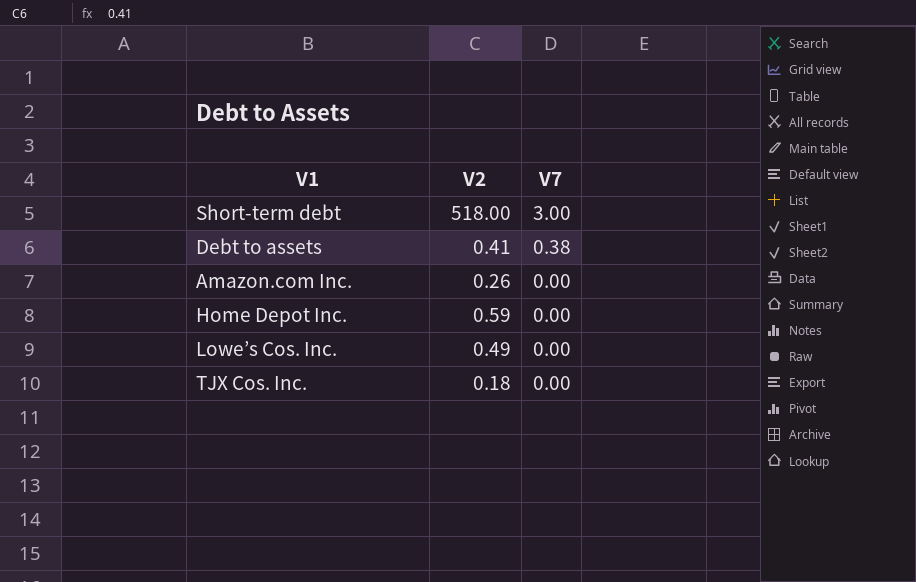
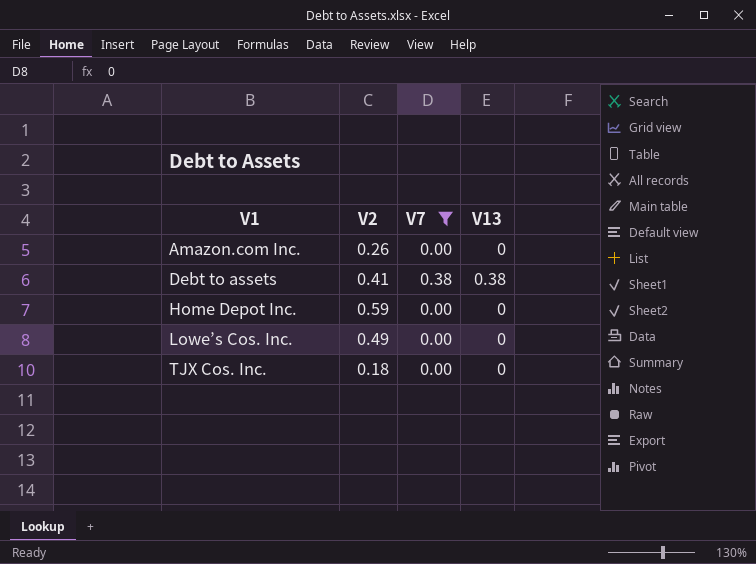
filter: none -> V7 != 3.00
row order: V7 descending -> V1 ascending
column V13 | position: none -> 4

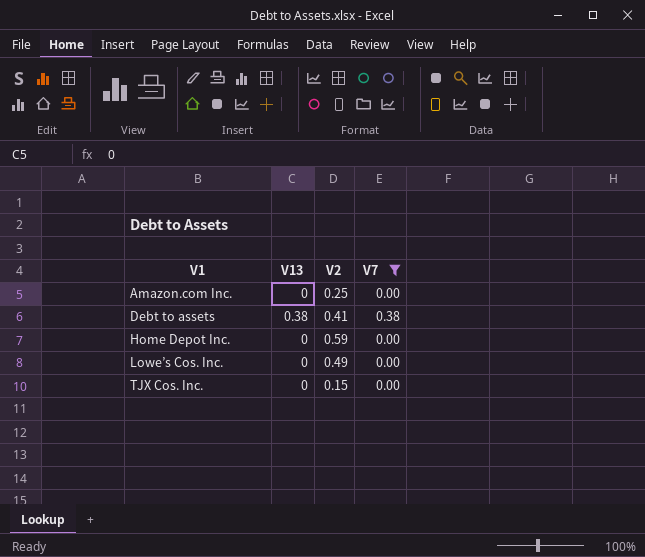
column V13 | position: 4 -> 2
Amazon.com Inc. | V2: 0.26 -> 0.25
TJX Cos. Inc. | V2: 0.18 -> 0.15

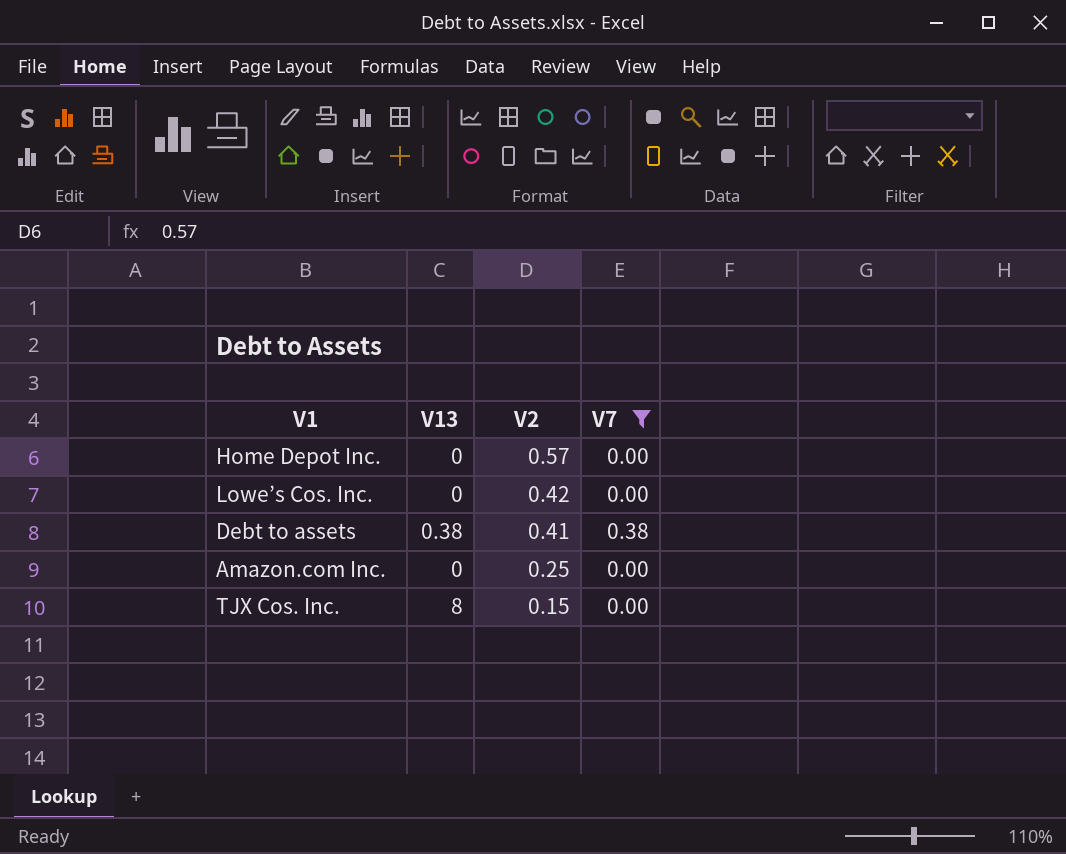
row order: V1 ascending -> V2 descending
Home Depot Inc. | V2: 0.59 -> 0.57
Lowe’s Cos. Inc. | V2: 0.49 -> 0.42
TJX Cos. Inc. | V13: 0 -> 8

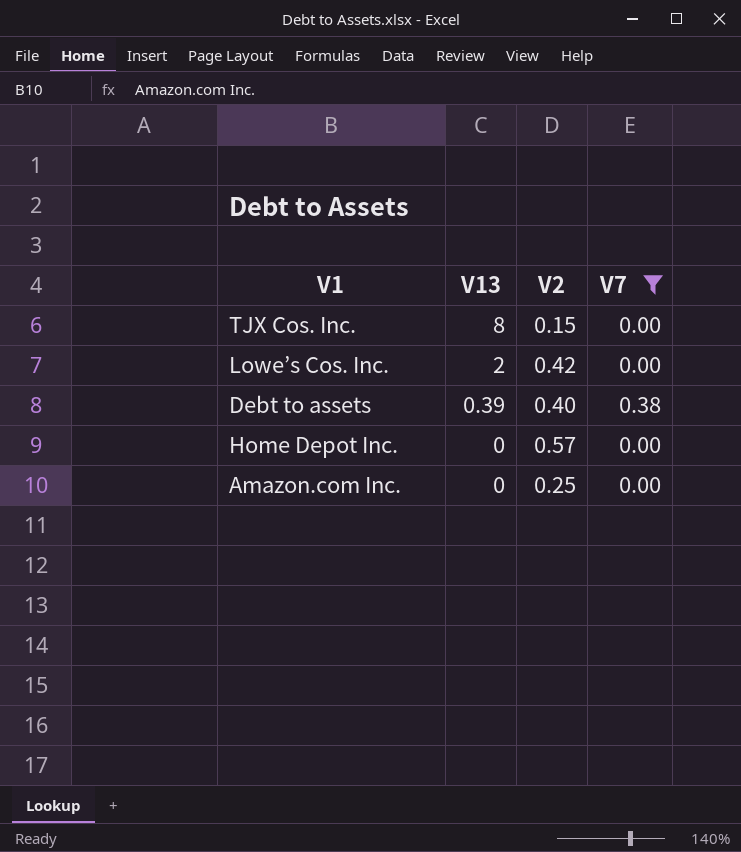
row order: V2 descending -> V13 descending
Lowe’s Cos. Inc. | V13: 0 -> 2
Debt to assets | V13: 0.38 -> 0.39
Debt to assets | V2: 0.41 -> 0.40

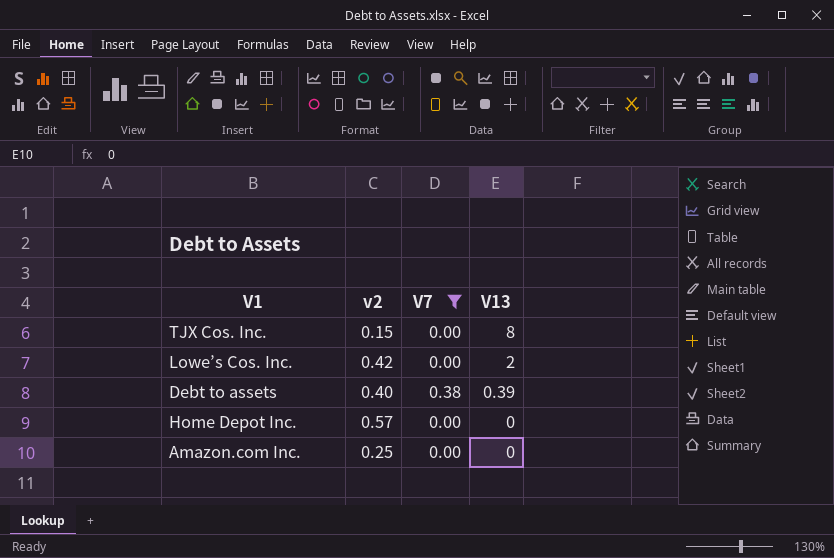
column name: V2 -> v2
column V13 | position: 2 -> 4

